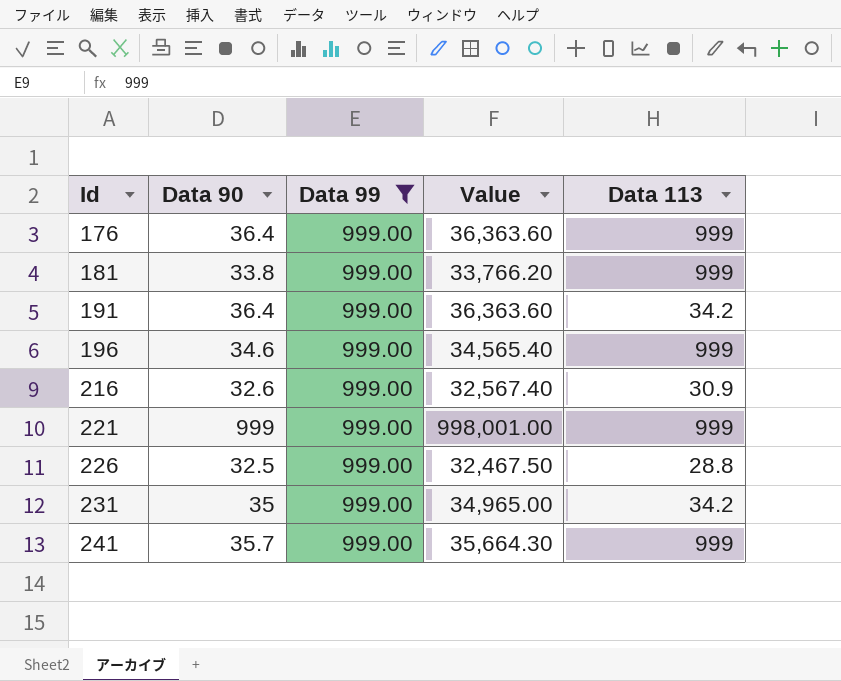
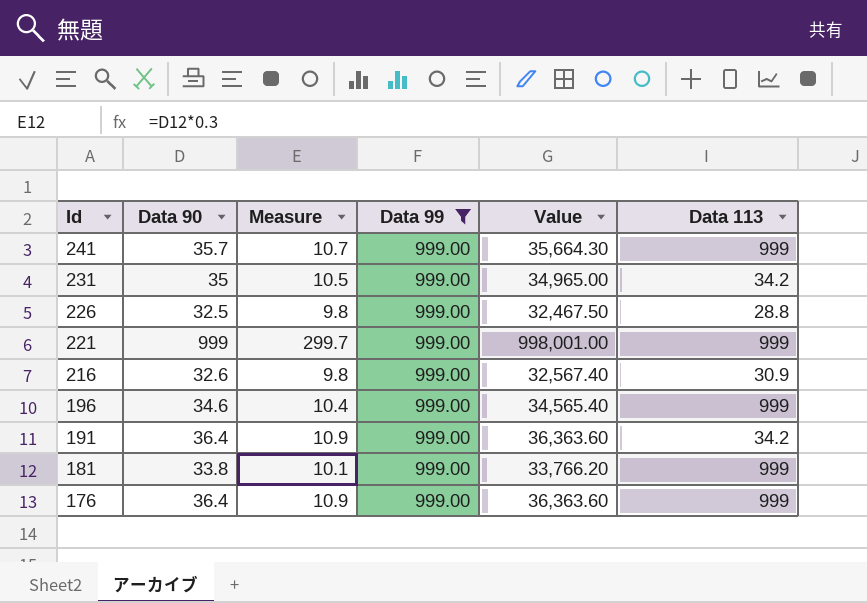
row order: Id ascending -> Id descending
column Measure | formula: none -> [Data 90] * 0.3

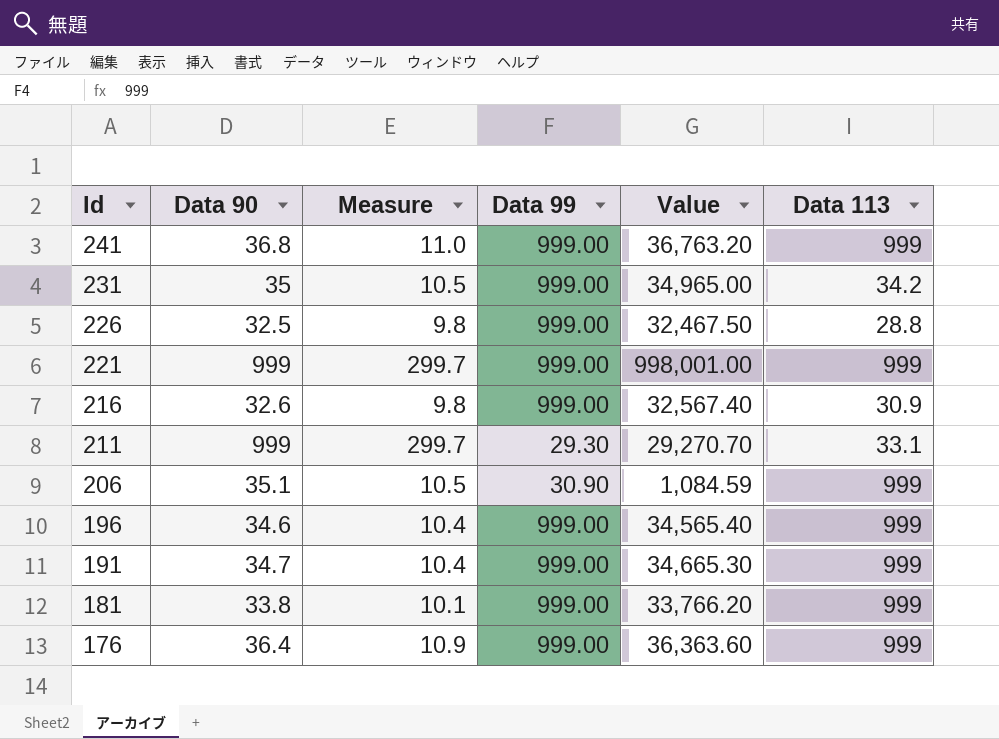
filter: Data 99 = 999.00 -> none
241 | Data 90: 35.7 -> 36.8
241 | Measure: 10.7 -> 11.0
241 | Value: 35,664.30 -> 36,763.20
191 | Data 90: 36.4 -> 34.7
191 | Measure: 10.9 -> 10.4
191 | Value: 36,363.60 -> 34,665.30
191 | Data 113: 34.2 -> 999

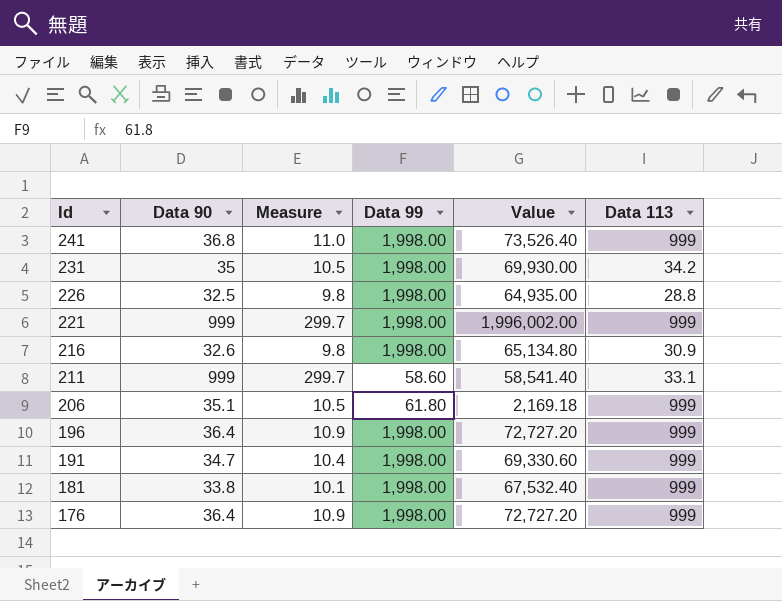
241 | Data 99: 999.00 -> 1,998.00
241 | Value: 36,763.20 -> 73,526.40
231 | Data 99: 999.00 -> 1,998.00
231 | Value: 34,965.00 -> 69,930.00
226 | Data 99: 999.00 -> 1,998.00
226 | Value: 32,467.50 -> 64,935.00
221 | Data 99: 999.00 -> 1,998.00
221 | Value: 998,001.00 -> 1,996,002.00
216 | Data 99: 999.00 -> 1,998.00
216 | Value: 32,567.40 -> 65,134.80
211 | Data 99: 29.30 -> 58.60
211 | Value: 29,270.70 -> 58,541.40
206 | Data 99: 30.90 -> 61.80
206 | Value: 1,084.59 -> 2,169.18
196 | Data 90: 34.6 -> 36.4
196 | Measure: 10.4 -> 10.9
196 | Data 99: 999.00 -> 1,998.00
196 | Value: 34,565.40 -> 72,727.20
191 | Data 99: 999.00 -> 1,998.00
191 | Value: 34,665.30 -> 69,330.60
181 | Data 99: 999.00 -> 1,998.00
181 | Value: 33,766.20 -> 67,532.40
176 | Data 99: 999.00 -> 1,998.00
176 | Value: 36,363.60 -> 72,727.20

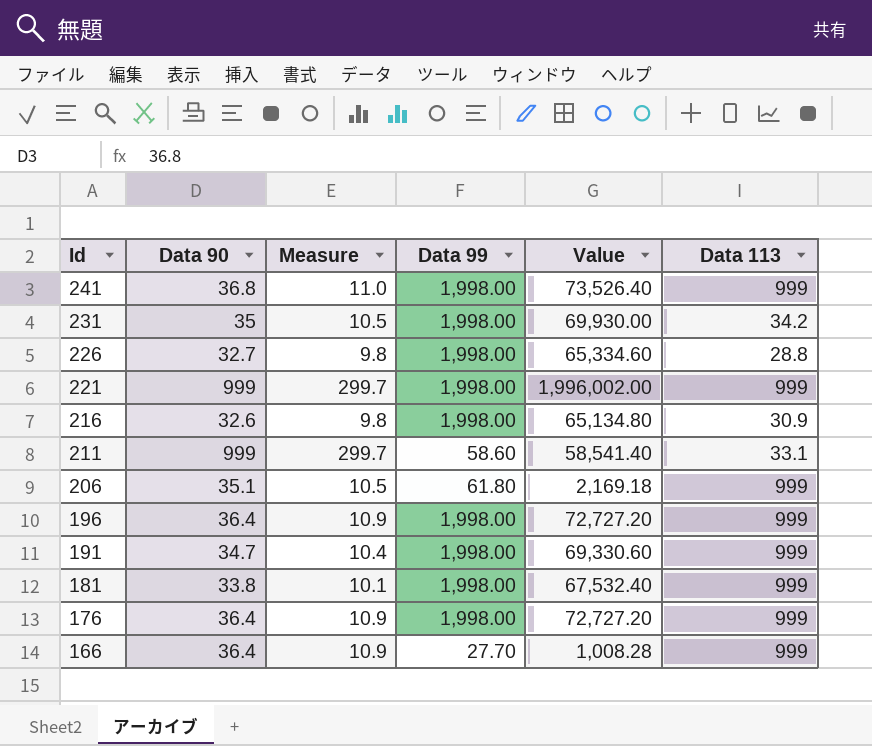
226 | Data 90: 32.5 -> 32.7
226 | Value: 64,935.00 -> 65,334.60
row 166: none -> 36.4 | 10.9 | 27.70 | 1,008.28 | 999

